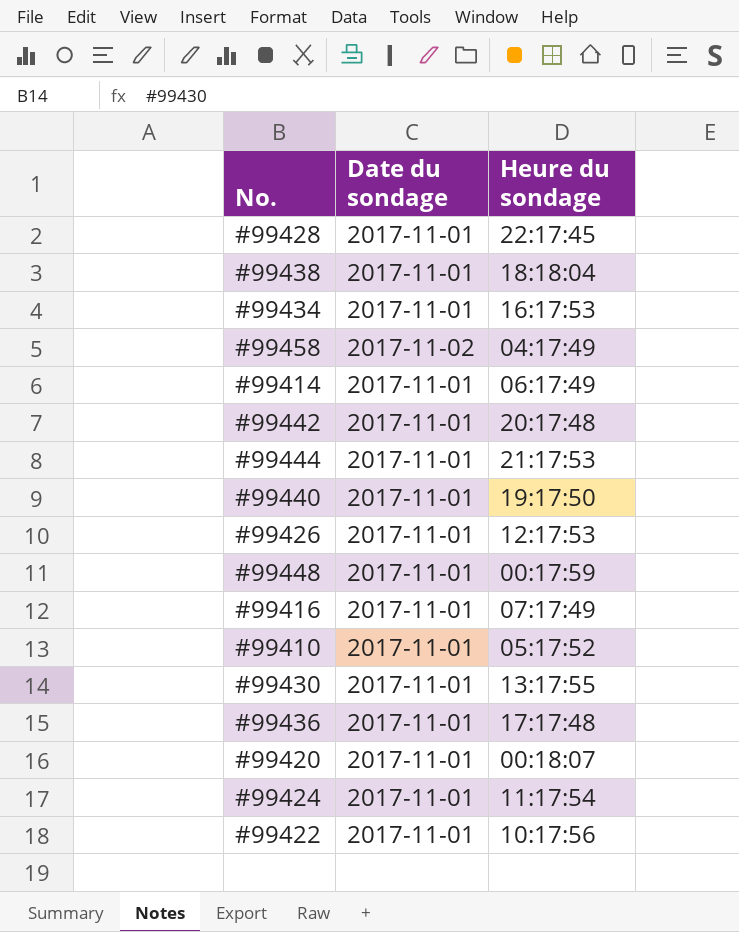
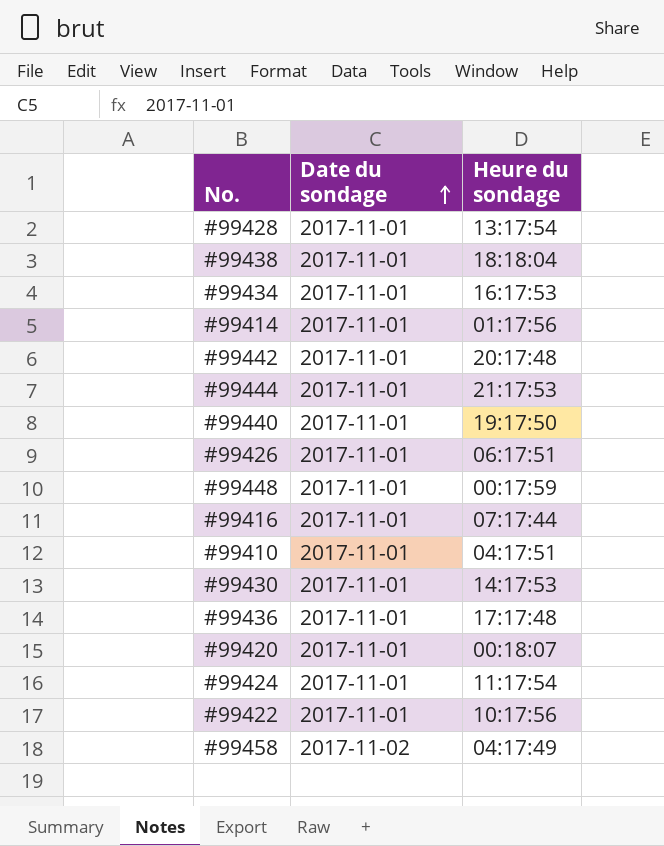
row order: none -> Date du sondage ascending
#99428 | Heure du sondage: 22:17:45 -> 13:17:54
#99414 | Heure du sondage: 06:17:49 -> 01:17:56
#99426 | Heure du sondage: 12:17:53 -> 06:17:51
#99416 | Heure du sondage: 07:17:49 -> 07:17:44
#99410 | Heure du sondage: 05:17:52 -> 04:17:51
#99430 | Heure du sondage: 13:17:55 -> 14:17:53

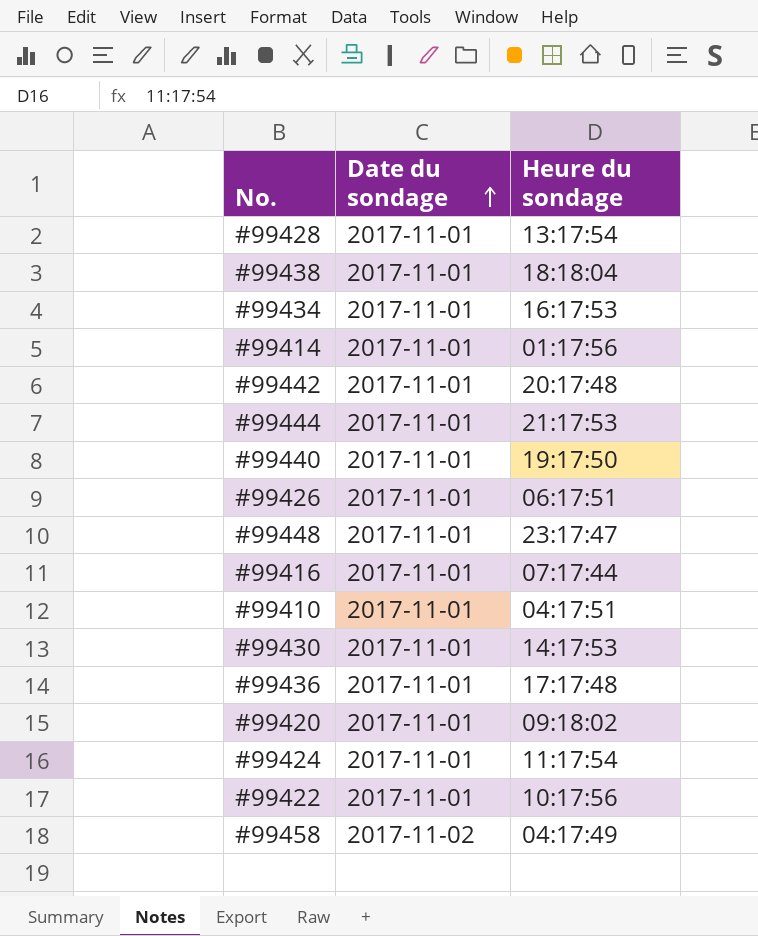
#99448 | Heure du sondage: 00:17:59 -> 23:17:47
#99420 | Heure du sondage: 00:18:07 -> 09:18:02

